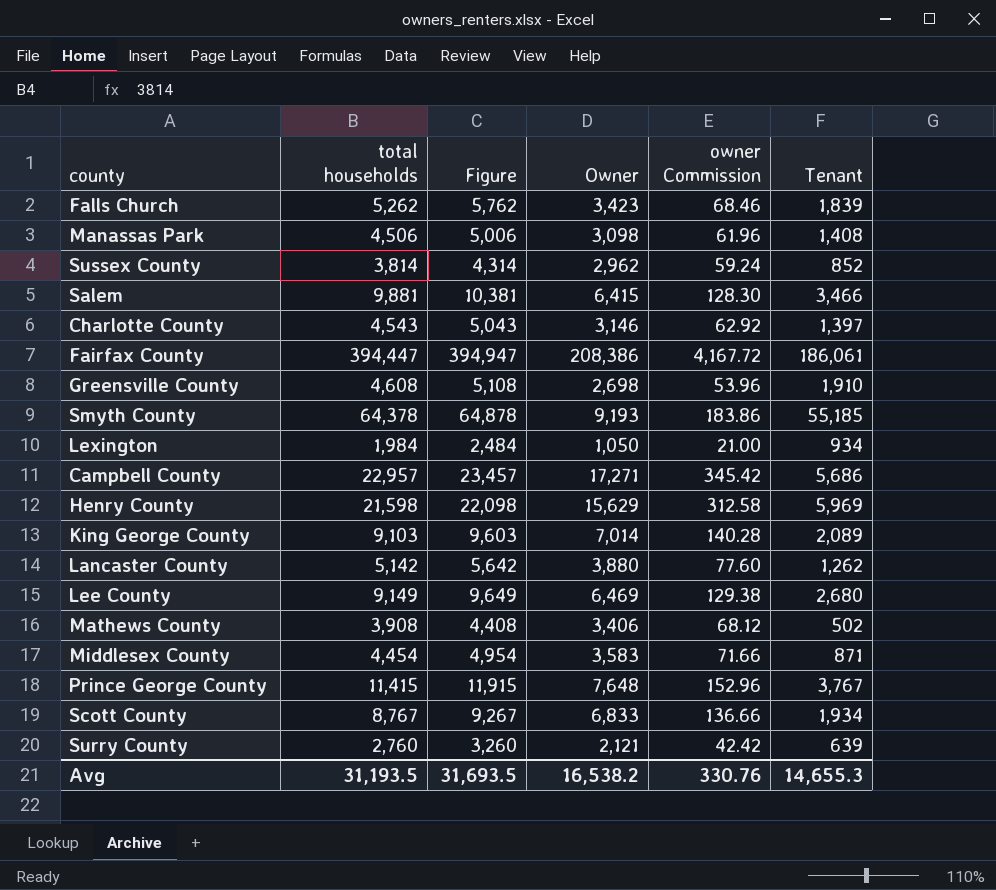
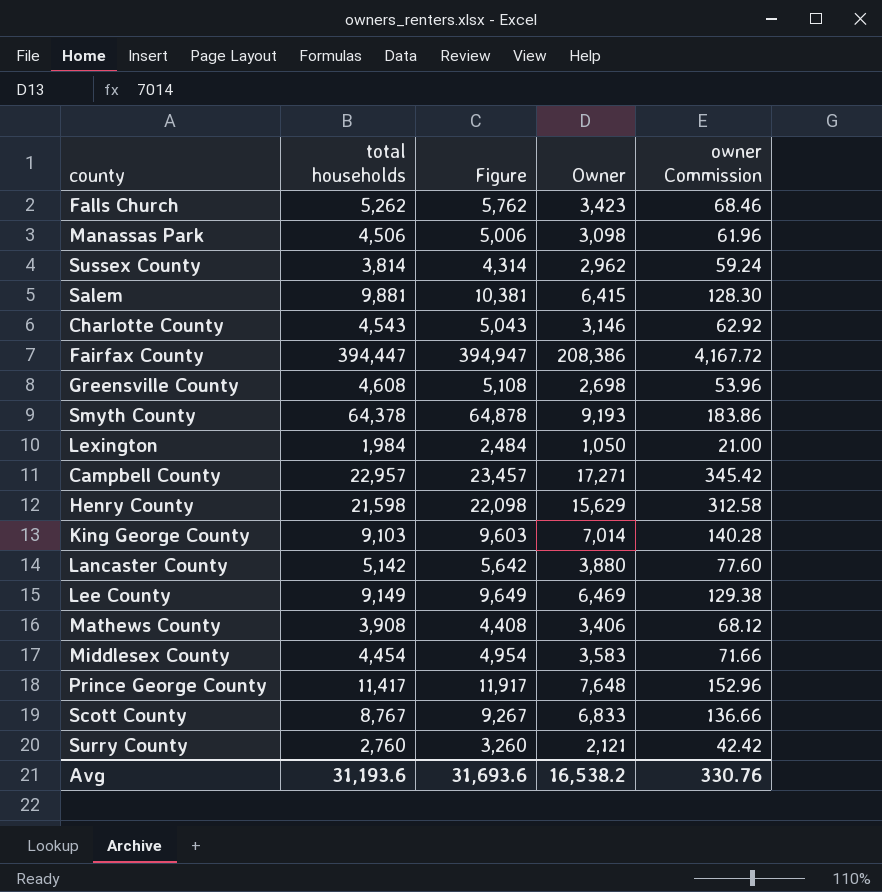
column Tenant | formula: [total households] - [Owner] -> none
Prince George County | total households: 11,415 -> 11,417
Prince George County | Figure: 11,915 -> 11,917
Avg | total households: 31,193.5 -> 31,193.6
Avg | Figure: 31,693.5 -> 31,693.6

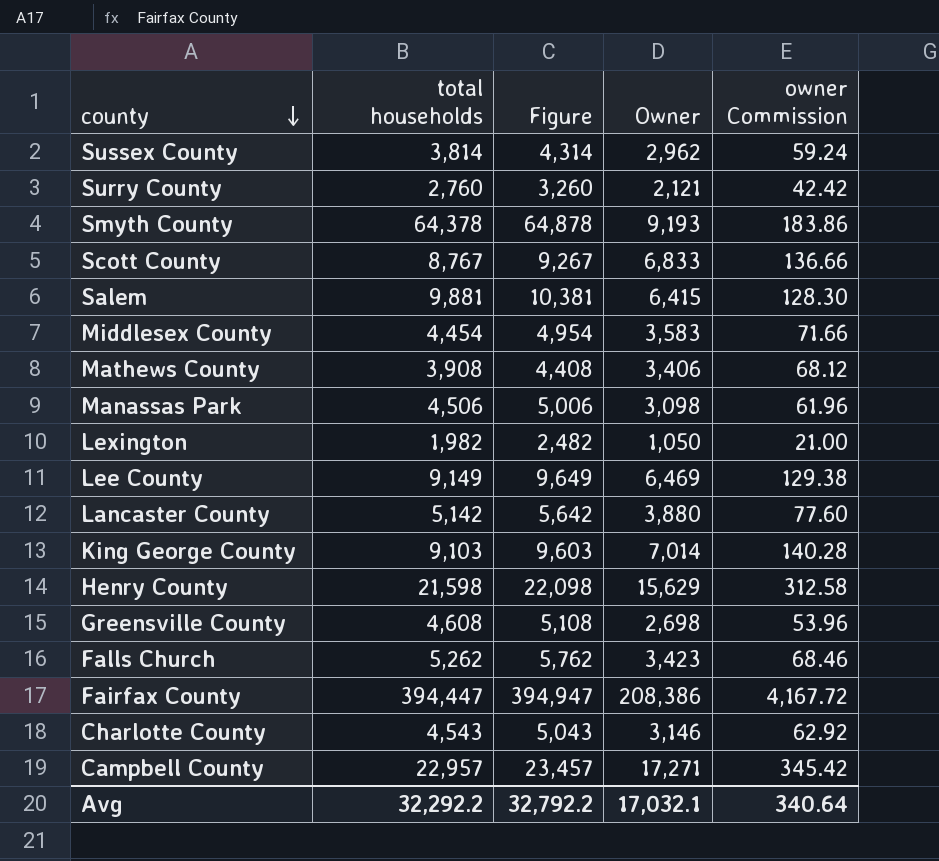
row order: none -> county descending
row Prince George County: 11,417 | 11,917 | 7,648 | 152.96 -> none
Lexington | total households: 1,984 -> 1,982
Lexington | Figure: 2,484 -> 2,482
Avg | total households: 31,193.6 -> 32,292.2
Avg | Figure: 31,693.6 -> 32,792.2
Avg | Owner: 16,538.2 -> 17,032.1
Avg | owner Commission: 330.76 -> 340.64

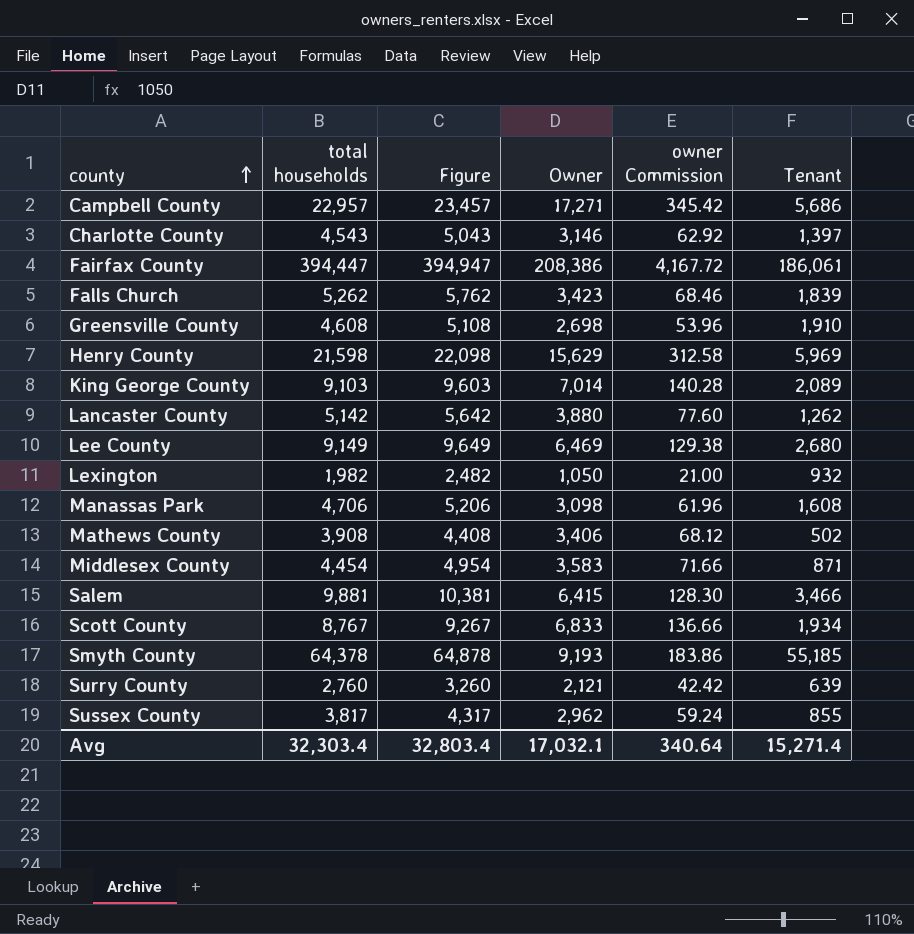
row order: county descending -> county ascending
column Tenant | formula: none -> [total households] - [Owner]
Manassas Park | total households: 4,506 -> 4,706
Manassas Park | Figure: 5,006 -> 5,206
Sussex County | total households: 3,814 -> 3,817
Sussex County | Figure: 4,314 -> 4,317
Avg | total households: 32,292.2 -> 32,303.4
Avg | Figure: 32,792.2 -> 32,803.4

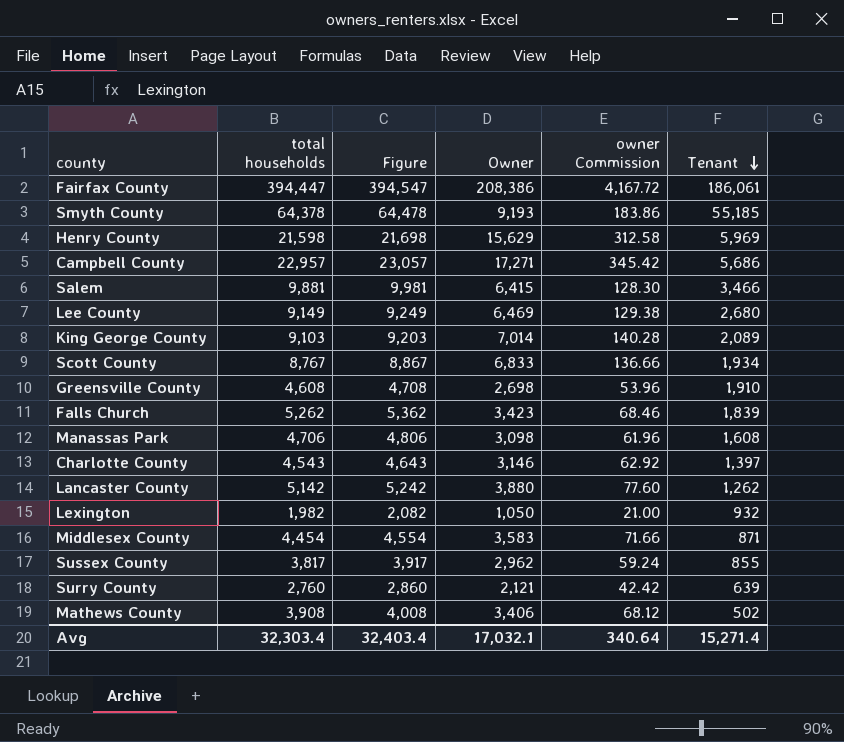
row order: county ascending -> Tenant descending
column Figure | formula: [total households] + 500 -> [total households] + 100
Avg | Figure: 32,803.4 -> 32,403.4

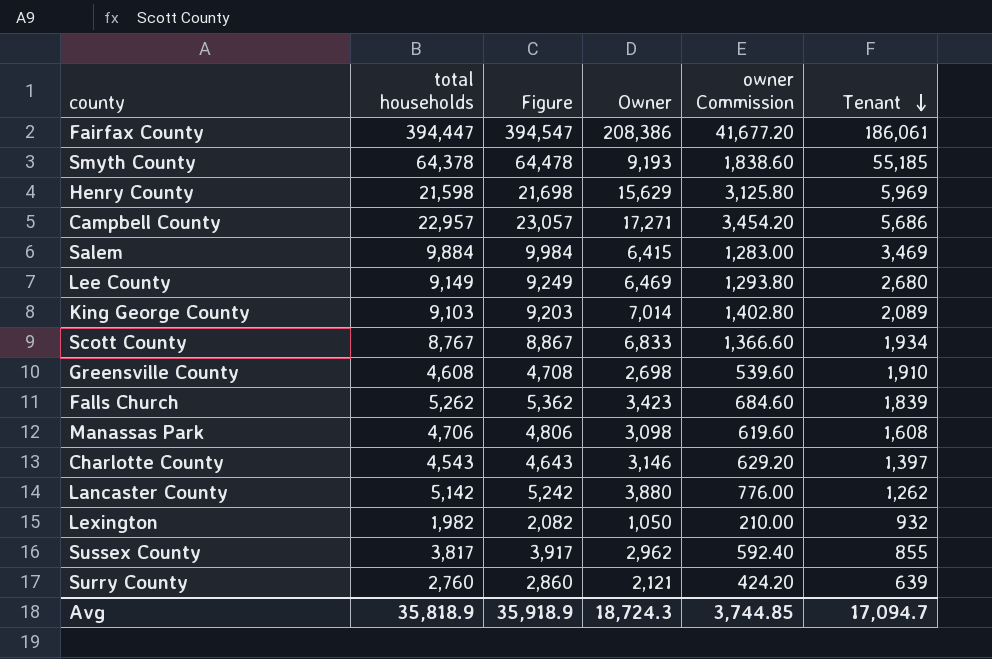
column owner Commission | formula: [Owner] * 0.02 -> [Owner] * 0.2
row Middlesex County: 4,454 | 4,554 | 3,583 | 71.66 | 871 -> none
row Mathews County: 3,908 | 4,008 | 3,406 | 68.12 | 502 -> none
Salem | total households: 9,881 -> 9,884
Salem | Figure: 9,981 -> 9,984
Salem | Tenant: 3,466 -> 3,469
Avg | total households: 32,303.4 -> 35,818.9
Avg | Figure: 32,403.4 -> 35,918.9
Avg | Owner: 17,032.1 -> 18,724.3
Avg | owner Commission: 340.64 -> 3,744.85
Avg | Tenant: 15,271.4 -> 17,094.7

